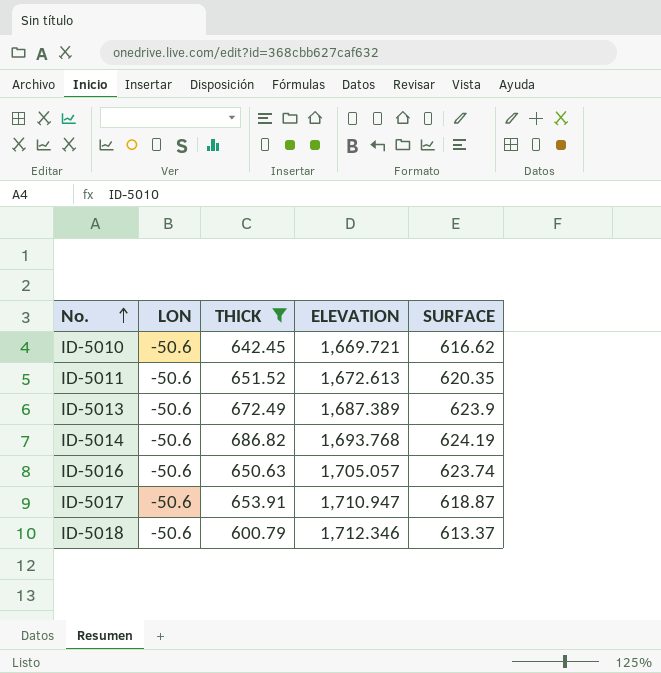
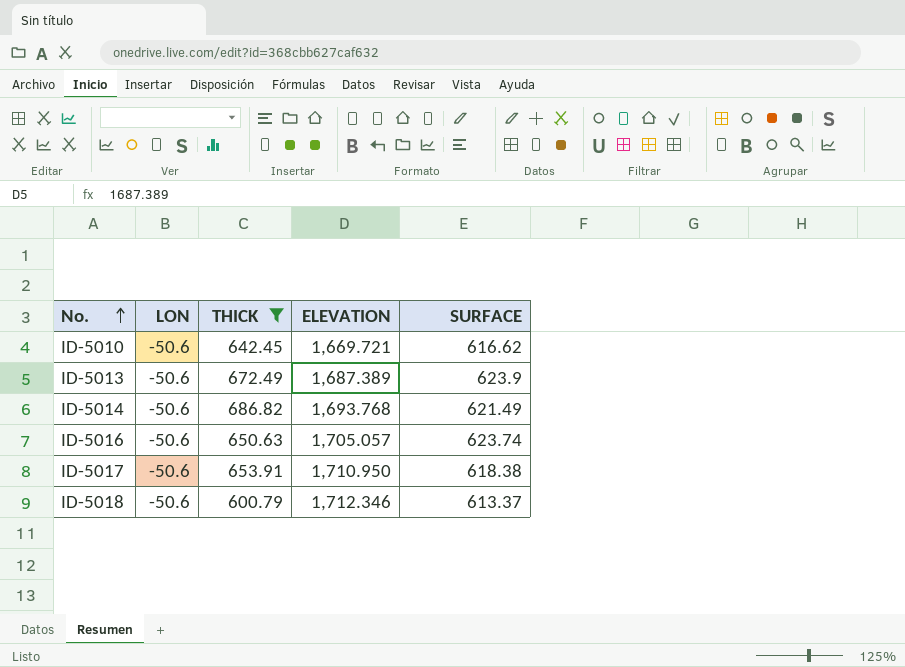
row ID-5011: -50.6 | 651.52 | 1,672.613 | 620.35 -> none
ID-5014 | SURFACE: 624.19 -> 621.49
ID-5017 | ELEVATION: 1,710.947 -> 1,710.950
ID-5017 | SURFACE: 618.87 -> 618.38

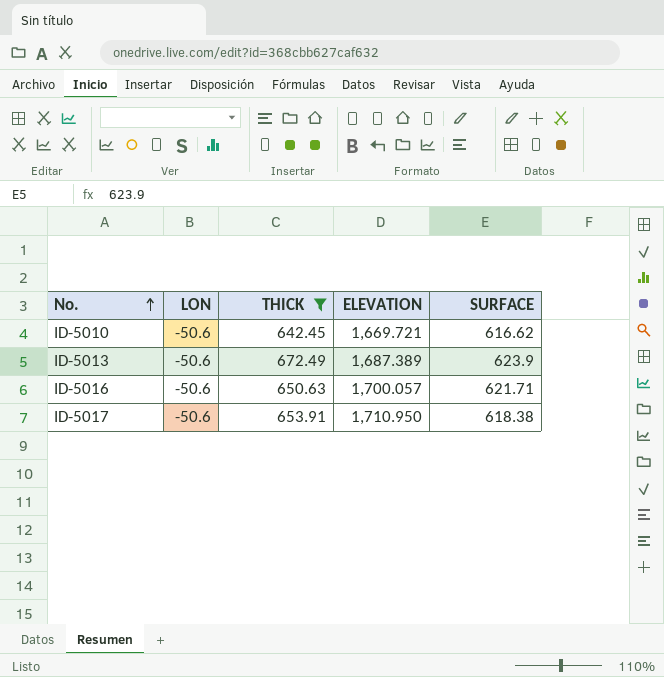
row ID-5014: -50.6 | 686.82 | 1,693.768 | 621.49 -> none
row ID-5018: -50.6 | 600.79 | 1,712.346 | 613.37 -> none
ID-5016 | ELEVATION: 1,705.057 -> 1,700.057
ID-5016 | SURFACE: 623.74 -> 621.71

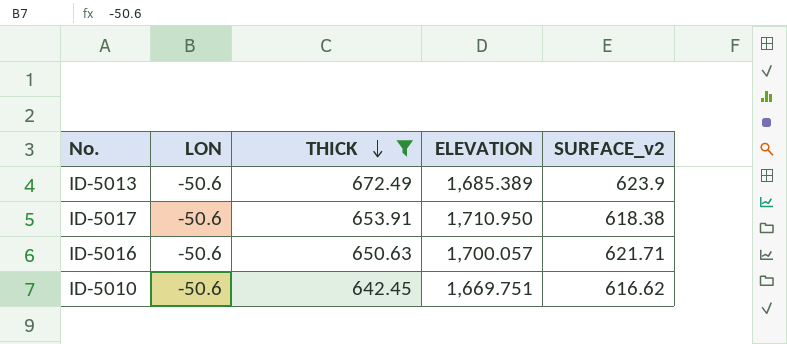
row order: No. ascending -> THICK descending
column name: SURFACE -> SURFACE_v2
ID-5013 | ELEVATION: 1,687.389 -> 1,685.389
ID-5010 | ELEVATION: 1,669.721 -> 1,669.751

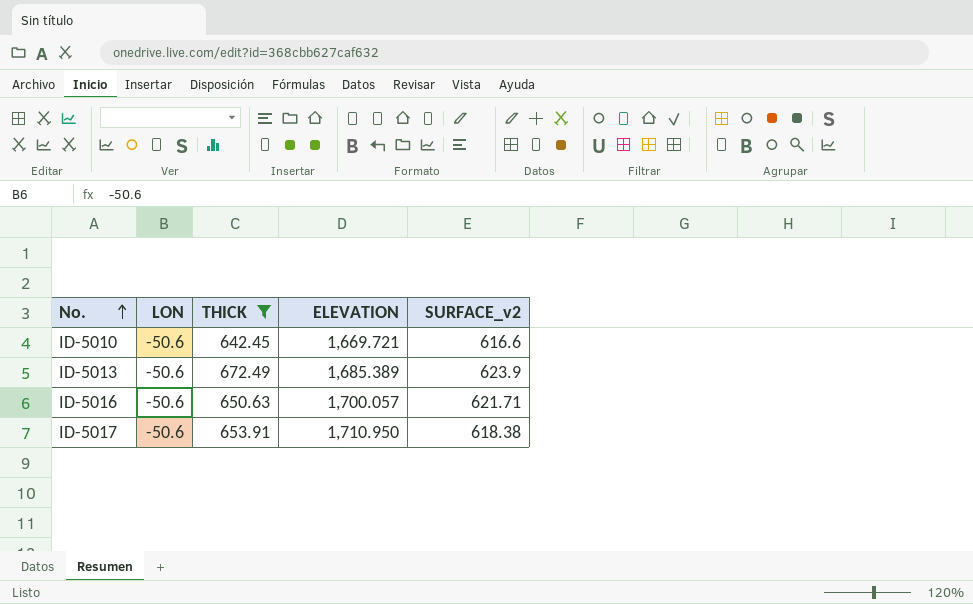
row order: THICK descending -> No. ascending
ID-5010 | ELEVATION: 1,669.751 -> 1,669.721
ID-5010 | SURFACE_v2: 616.62 -> 616.6

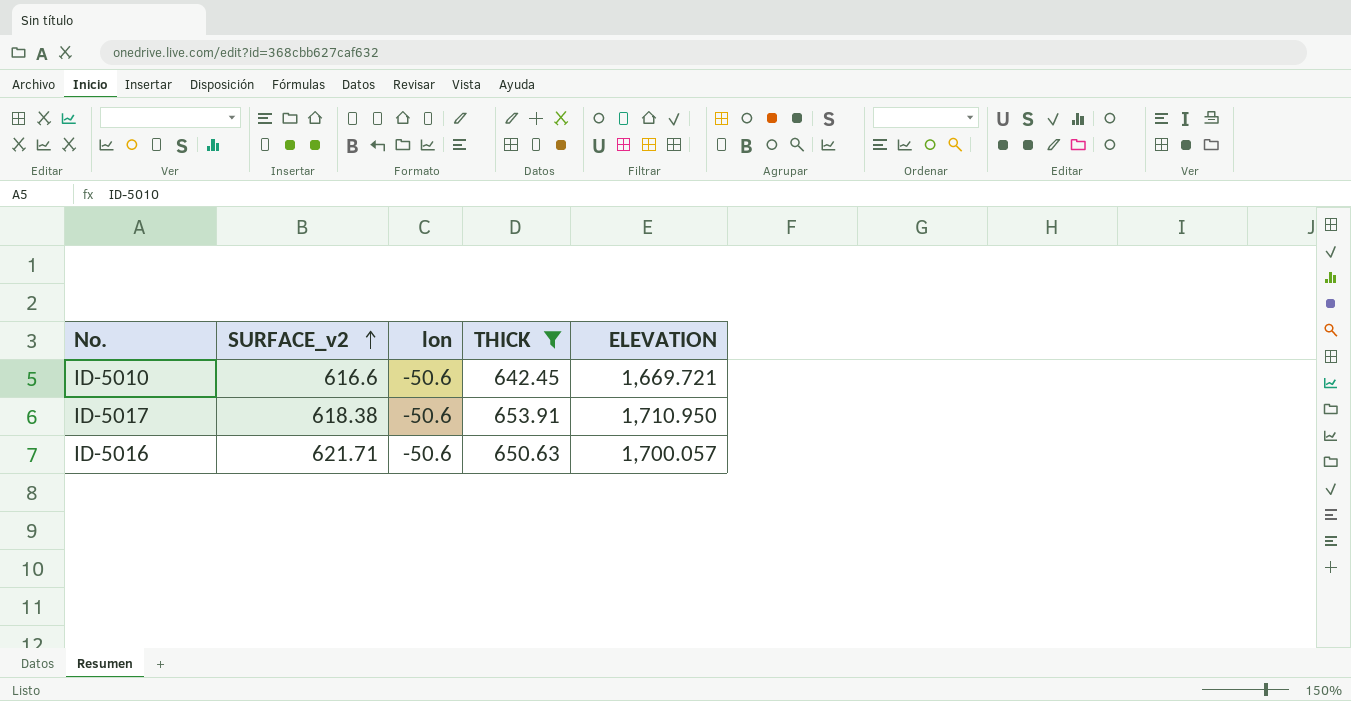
row order: No. ascending -> SURFACE_v2 ascending
column SURFACE_v2 | position: 5 -> 2
column name: LON -> lon
row ID-5013: -50.6 | 672.49 | 1,685.389 | 623.9 -> none

